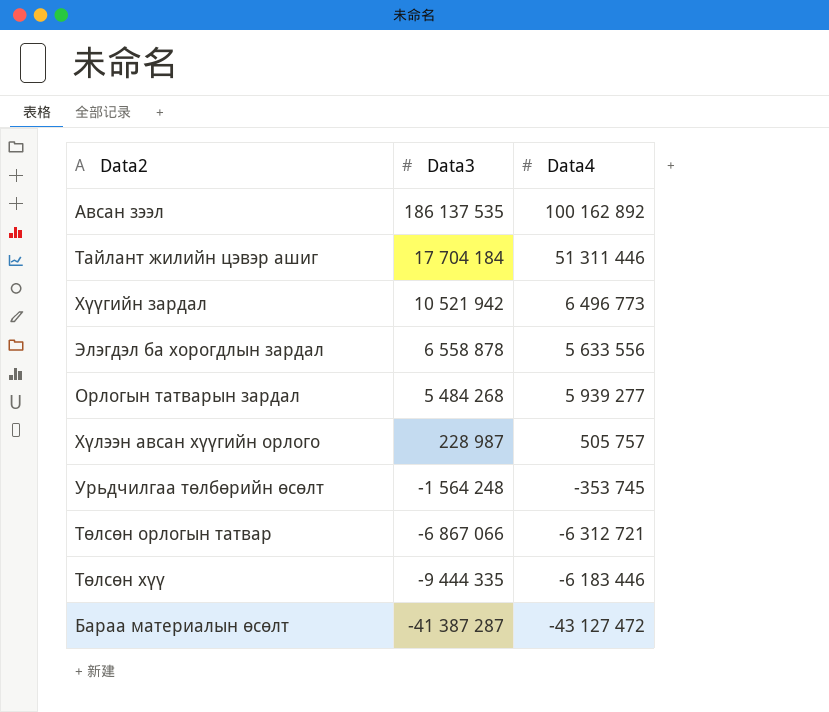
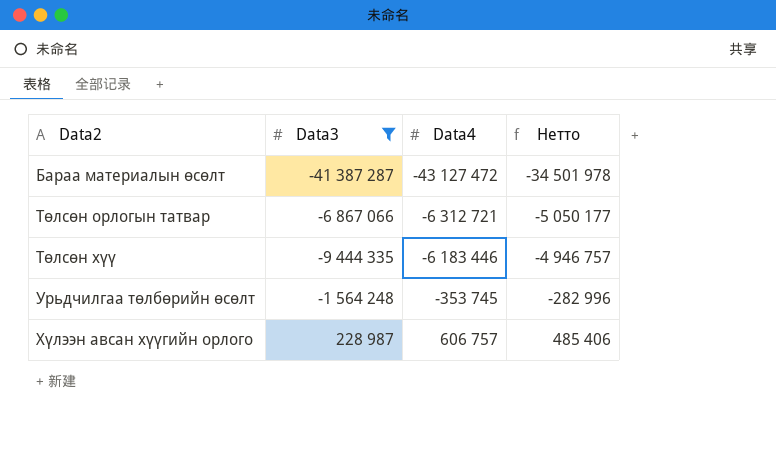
filter: none -> Data3 <= 228 987
row order: Data3 descending -> Data2 ascending
column Нетто | formula: none -> [Data4] * 0,8
Хүлээн авсан хүүгийн орлого | Data4: 505 757 -> 606 757

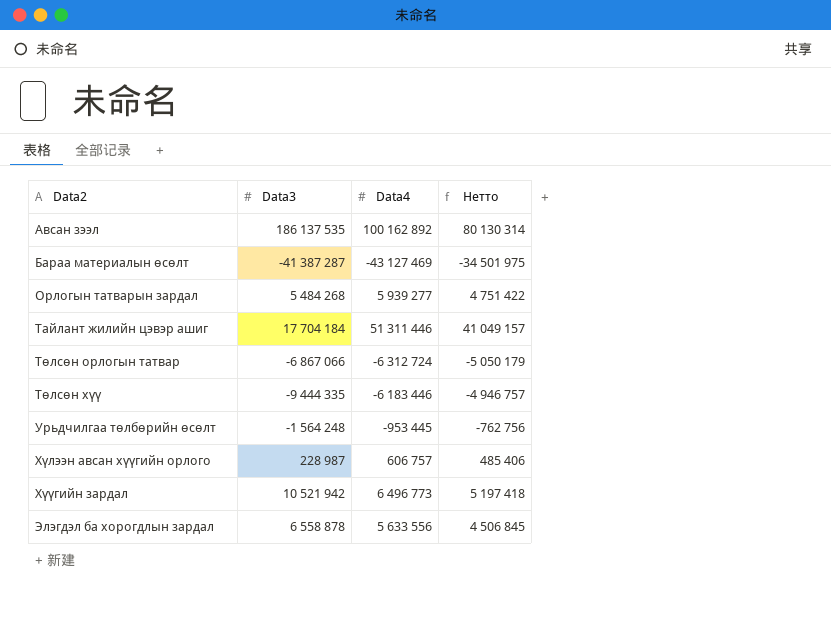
filter: Data3 <= 228 987 -> none
Бараа материалын өсөлт | Data4: -43 127 472 -> -43 127 469
Бараа материалын өсөлт | Нетто: -34 501 978 -> -34 501 975
Төлсөн орлогын татвар | Data4: -6 312 721 -> -6 312 724
Төлсөн орлогын татвар | Нетто: -5 050 177 -> -5 050 179
Урьдчилгаа төлбөрийн өсөлт | Data4: -353 745 -> -953 445
Урьдчилгаа төлбөрийн өсөлт | Нетто: -282 996 -> -762 756

